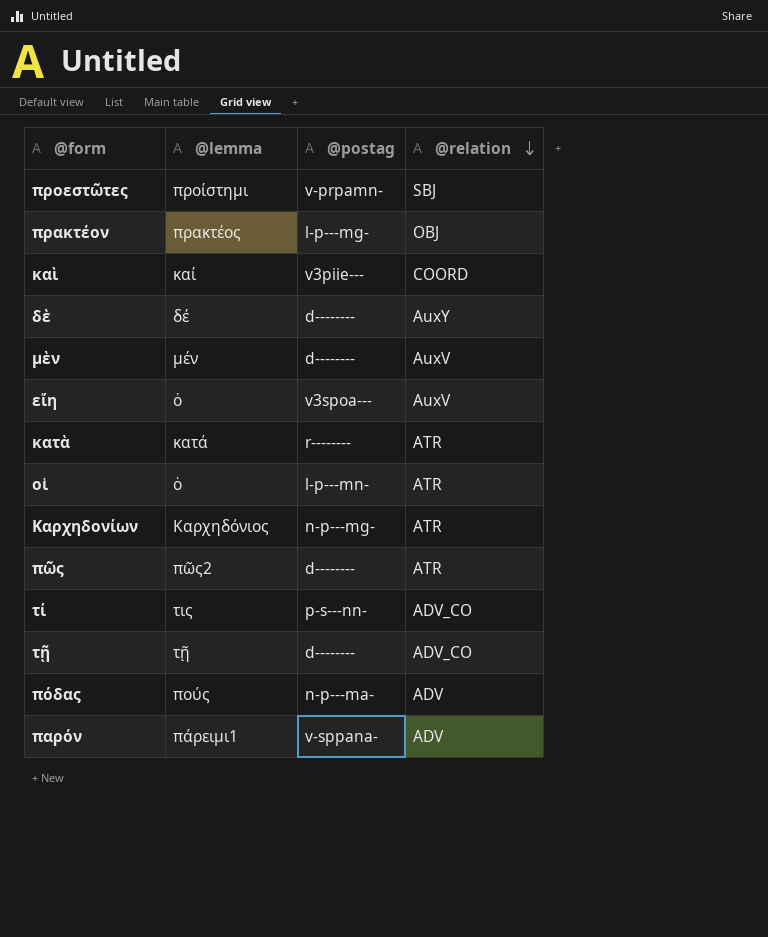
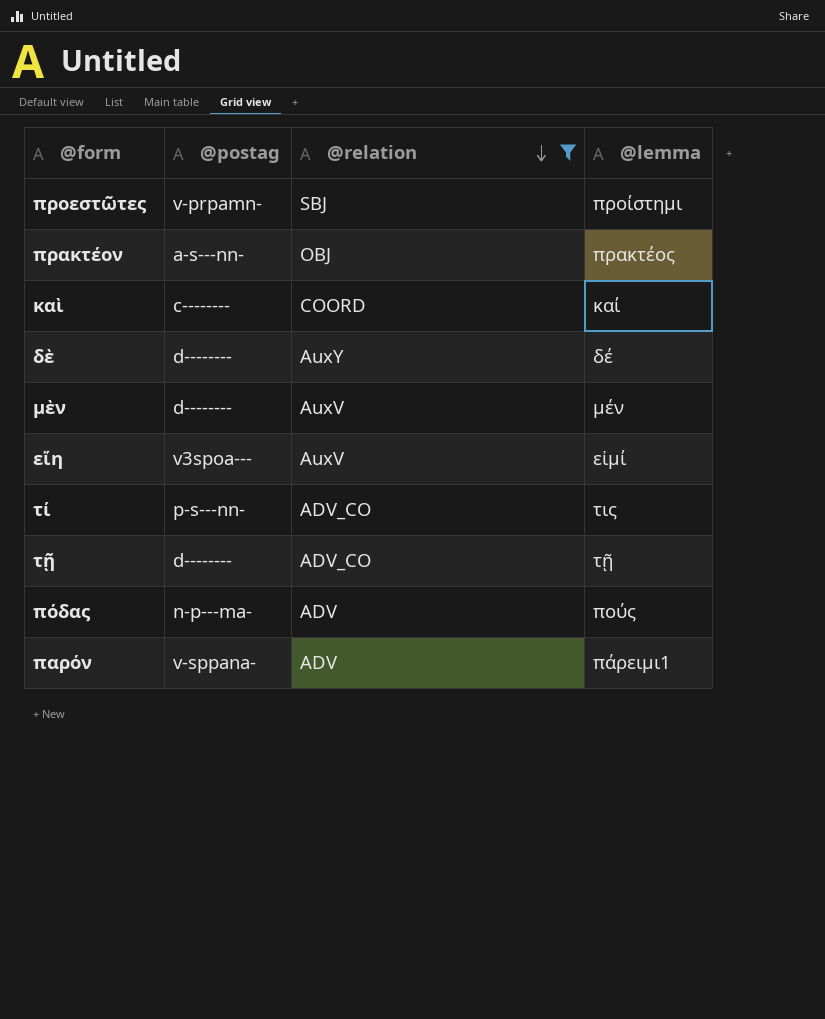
filter: none -> @relation != ATR
column @lemma | position: 2 -> 4
πρακτέον | @postag: l-p---mg- -> a-s---nn-
καὶ | @postag: v3piie--- -> c--------
εἴη | @lemma: ὁ -> εἰμί

